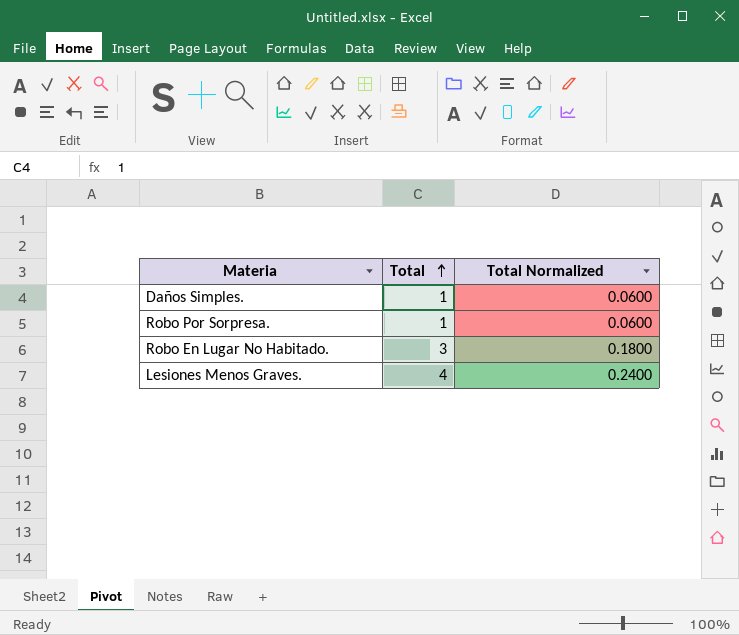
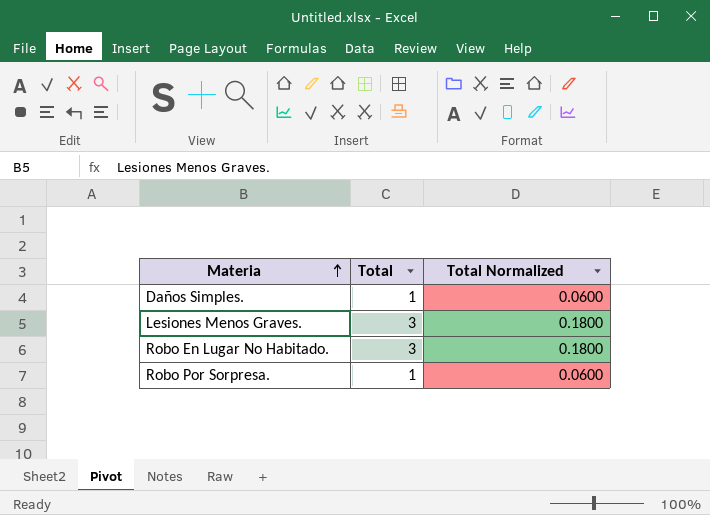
row order: Total ascending -> Materia ascending
Lesiones Menos Graves. | Total: 4 -> 3
Lesiones Menos Graves. | Total Normalized: 0.2400 -> 0.1800

